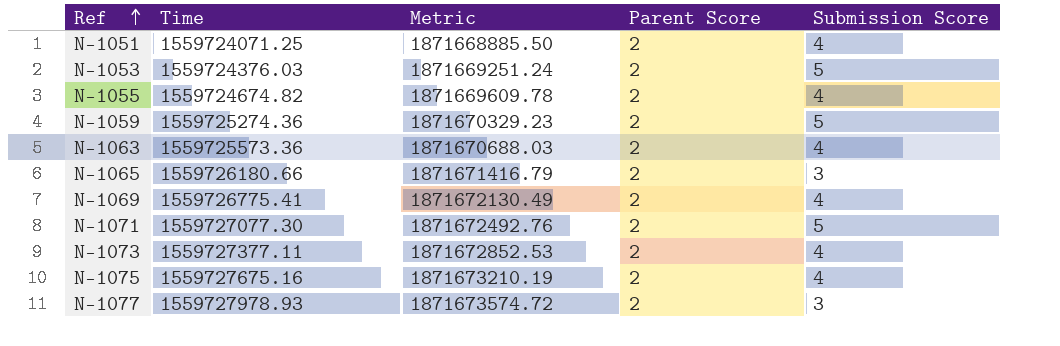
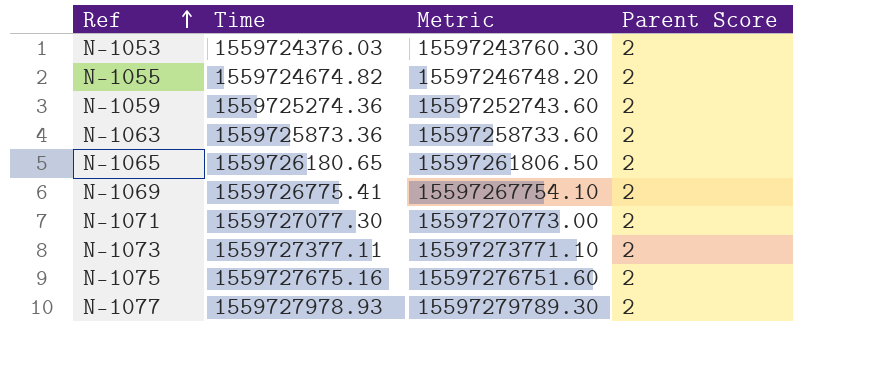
column Submission Score | position: 5 -> none
column Metric | formula: [Time] * 1.2 -> [Time] * 10
row N-1051: 1559724071.25 | 1871668885.50 | 2 | 4 -> none
N-1063 | Time: 1559725573.36 -> 1559725873.36
N-1065 | Time: 1559726180.66 -> 1559726180.65

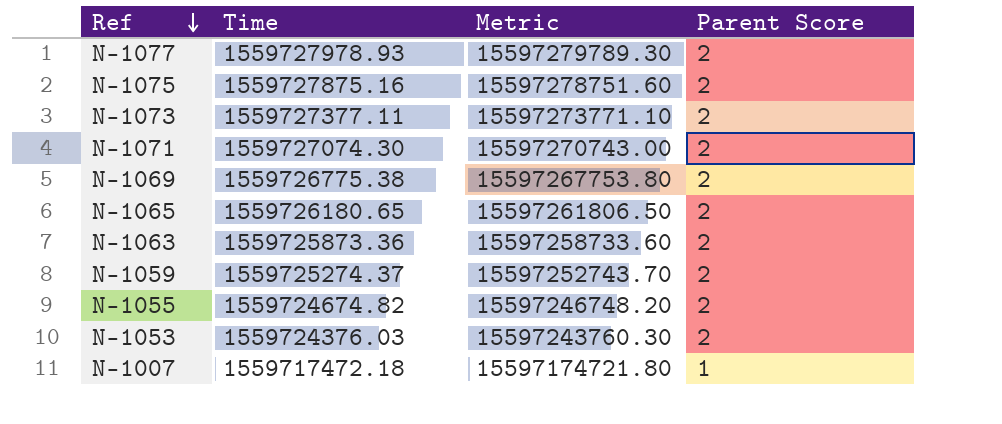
row order: Ref ascending -> Ref descending
N-1075 | Time: 1559727675.16 -> 1559727875.16
N-1075 | Metric: 15597276751.60 -> 15597278751.60
N-1071 | Time: 1559727077.30 -> 1559727074.30
N-1071 | Metric: 15597270773.00 -> 15597270743.00
N-1069 | Time: 1559726775.41 -> 1559726775.38
N-1069 | Metric: 15597267754.10 -> 15597267753.80
N-1059 | Time: 1559725274.36 -> 1559725274.37
N-1059 | Metric: 15597252743.60 -> 15597252743.70
row N-1007: none -> 1559717472.18 | 15597174721.80 | 1

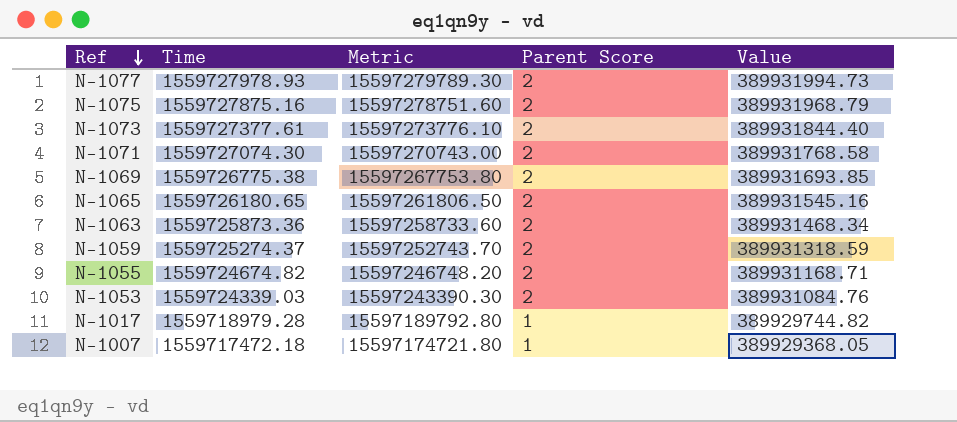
column Value | formula: none -> [Time] * 0.25
N-1073 | Time: 1559727377.11 -> 1559727377.61
N-1073 | Metric: 15597273771.10 -> 15597273776.10
N-1053 | Time: 1559724376.03 -> 1559724339.03
N-1053 | Metric: 15597243760.30 -> 15597243390.30
row N-1017: none -> 1559718979.28 | 15597189792.80 | 1 | 389929744.82

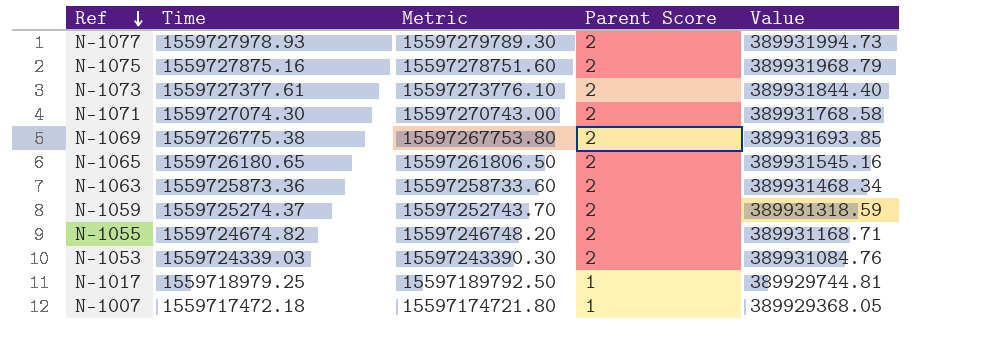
N-1017 | Time: 1559718979.28 -> 1559718979.25
N-1017 | Metric: 15597189792.80 -> 15597189792.50
N-1017 | Value: 389929744.82 -> 389929744.81

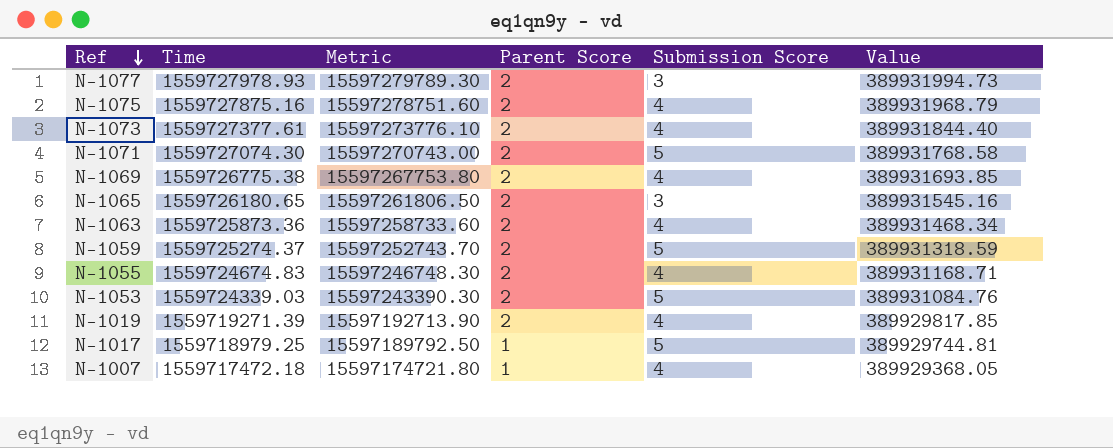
column Submission Score | position: none -> 5
N-1055 | Time: 1559724674.82 -> 1559724674.83
N-1055 | Metric: 15597246748.20 -> 15597246748.30
row N-1019: none -> 1559719271.39 | 15597192713.90 | 2 | 4 | 389929817.85

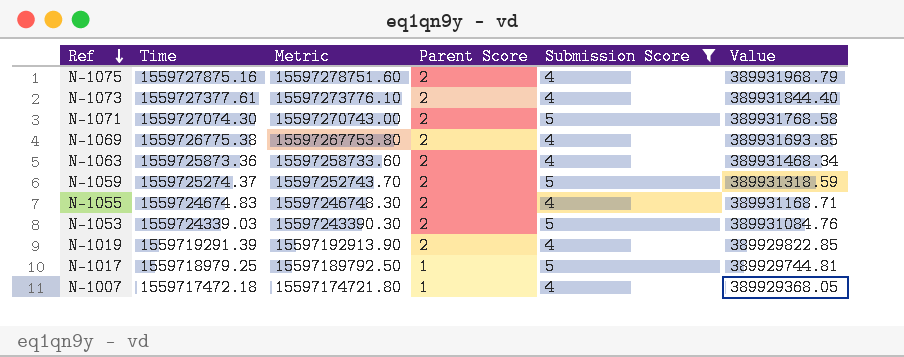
filter: none -> Submission Score != 3
N-1019 | Time: 1559719271.39 -> 1559719291.39
N-1019 | Metric: 15597192713.90 -> 15597192913.90
N-1019 | Value: 389929817.85 -> 389929822.85

